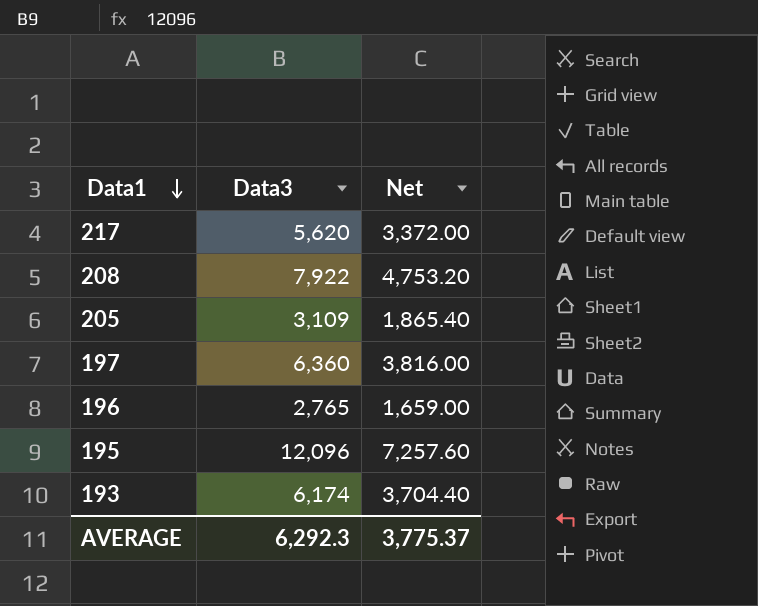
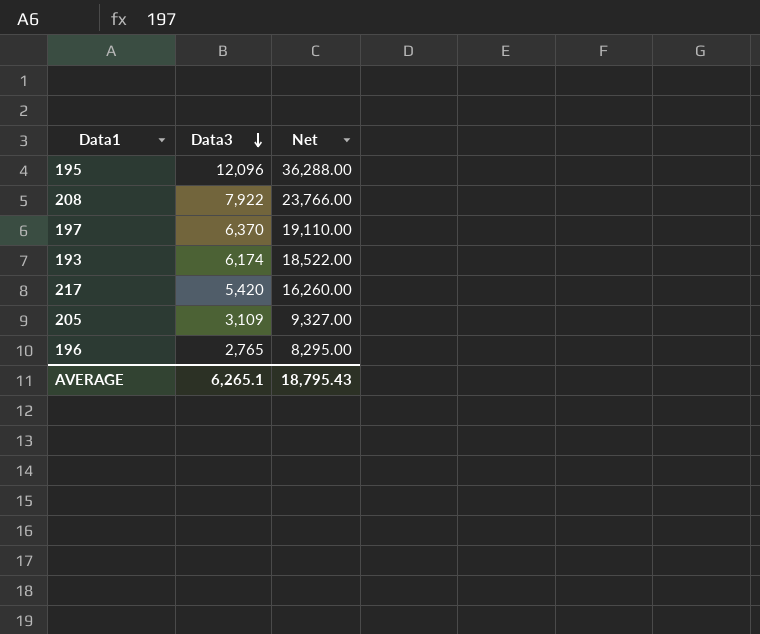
row order: Data1 descending -> Data3 descending
column Net | formula: [Data3] * 0.6 -> [Data3] * 3
197 | Data3: 6,360 -> 6,370
217 | Data3: 5,620 -> 5,420
AVERAGE | Data3: 6,292.3 -> 6,265.1
AVERAGE | Net: 3,775.37 -> 18,795.43

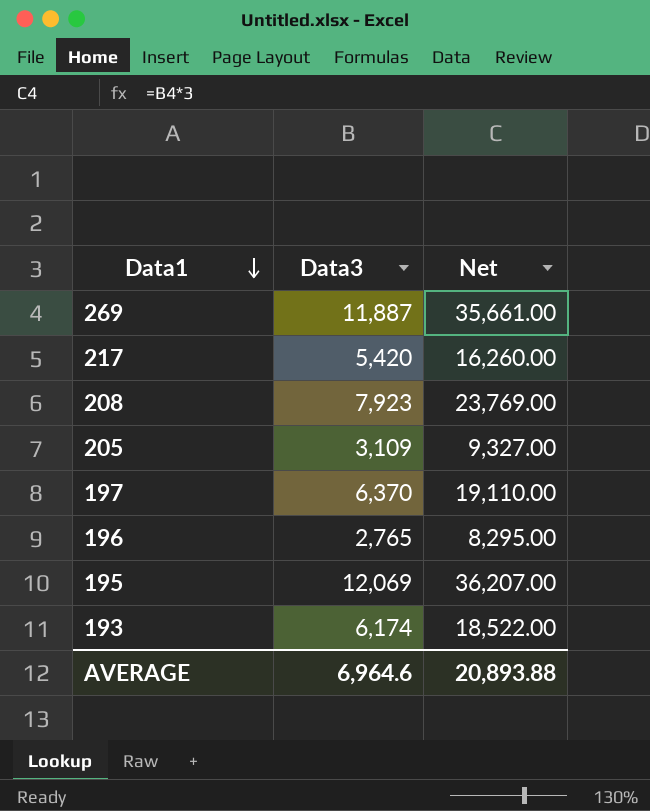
row order: Data3 descending -> Data1 descending
row 269: none -> 11,887 | 35,661.00
208 | Data3: 7,922 -> 7,923
208 | Net: 23,766.00 -> 23,769.00
195 | Data3: 12,096 -> 12,069
195 | Net: 36,288.00 -> 36,207.00
AVERAGE | Data3: 6,265.1 -> 6,964.6
AVERAGE | Net: 18,795.43 -> 20,893.88

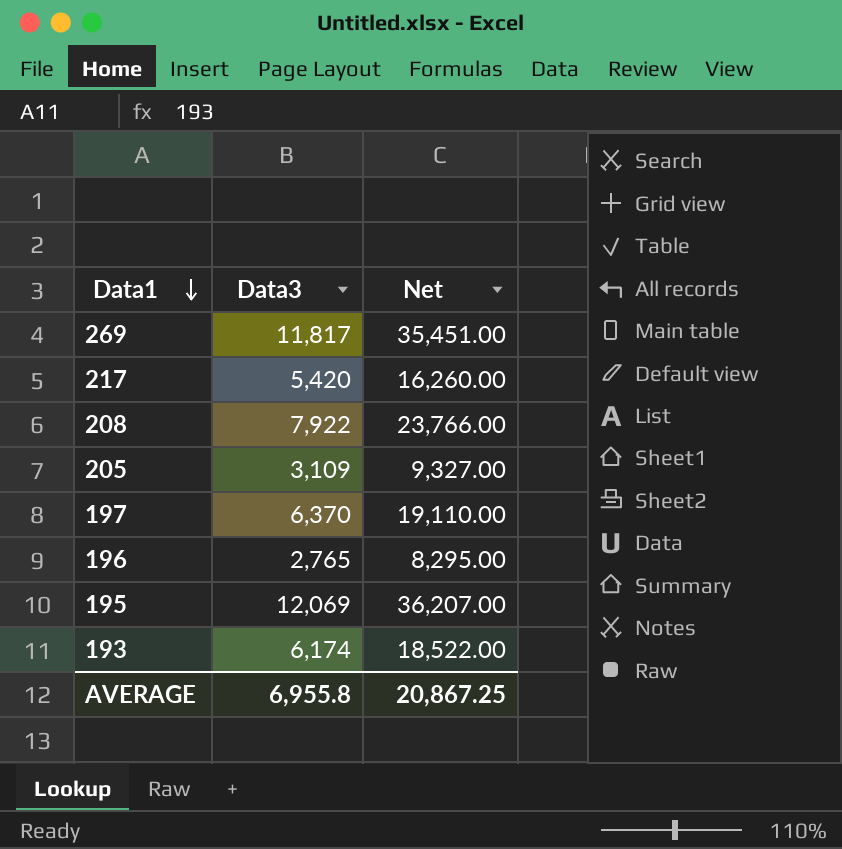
269 | Data3: 11,887 -> 11,817
269 | Net: 35,661.00 -> 35,451.00
208 | Data3: 7,923 -> 7,922
208 | Net: 23,769.00 -> 23,766.00
AVERAGE | Data3: 6,964.6 -> 6,955.8
AVERAGE | Net: 20,893.88 -> 20,867.25

